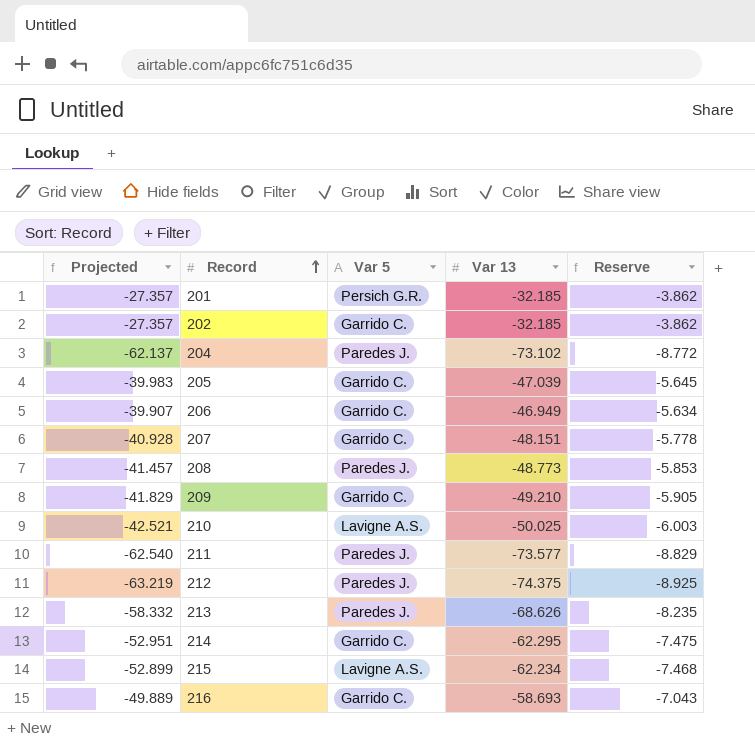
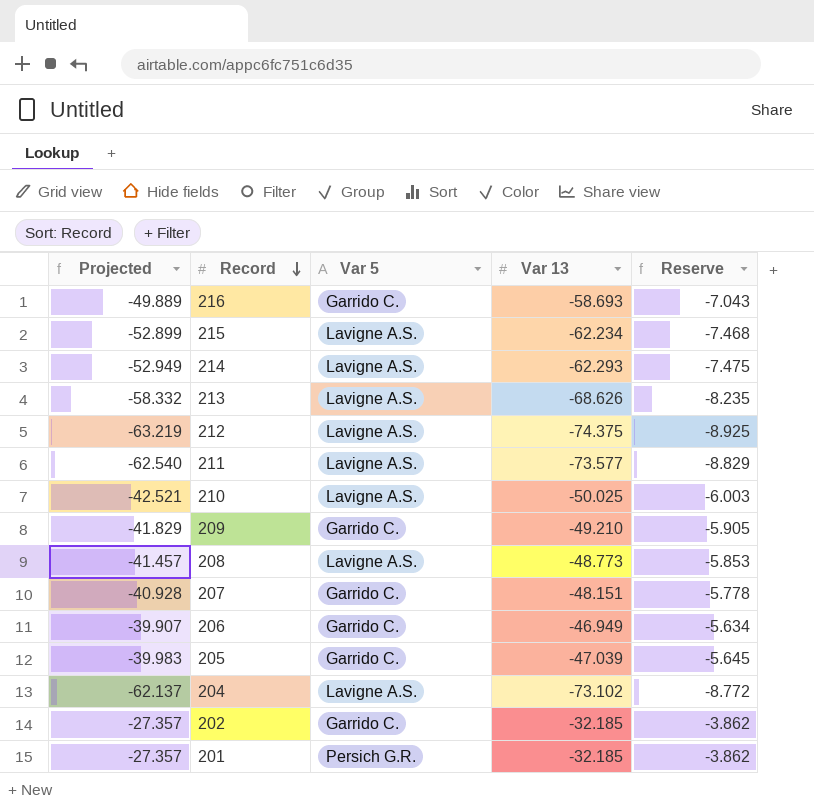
row order: Record ascending -> Record descending
214 | Projected: -52.951 -> -52.949
214 | Var 5: Garrido C. -> Lavigne A.S.
214 | Var 13: -62.295 -> -62.293
213 | Var 5: Paredes J. -> Lavigne A.S.
212 | Var 5: Paredes J. -> Lavigne A.S.
211 | Var 5: Paredes J. -> Lavigne A.S.
208 | Var 5: Paredes J. -> Lavigne A.S.
204 | Var 5: Paredes J. -> Lavigne A.S.

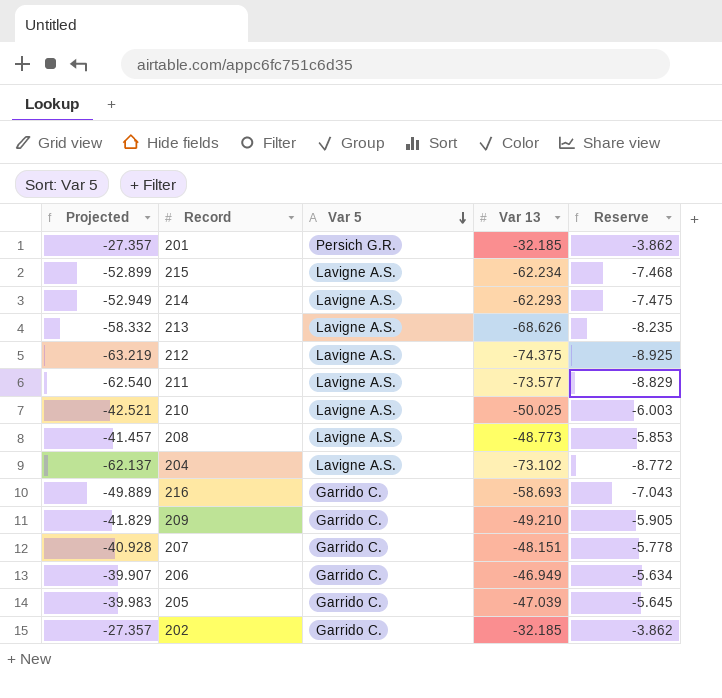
row order: Record descending -> Var 5 descending

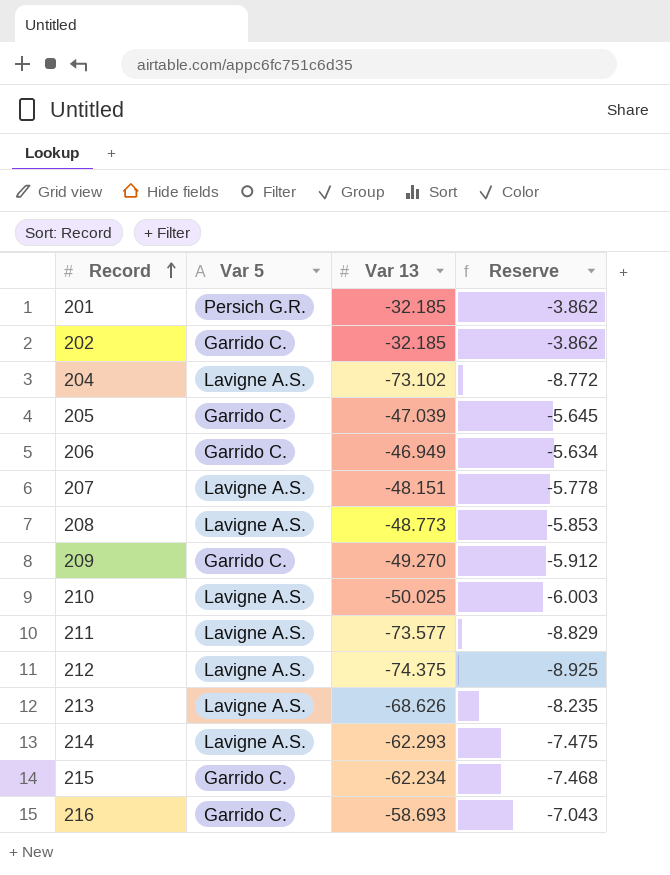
row order: Var 5 descending -> Record ascending
column Projected | formula: [Var 13] * 0.85 -> none
207 | Var 5: Garrido C. -> Lavigne A.S.
209 | Var 13: -49.210 -> -49.270
209 | Reserve: -5.905 -> -5.912
215 | Var 5: Lavigne A.S. -> Garrido C.

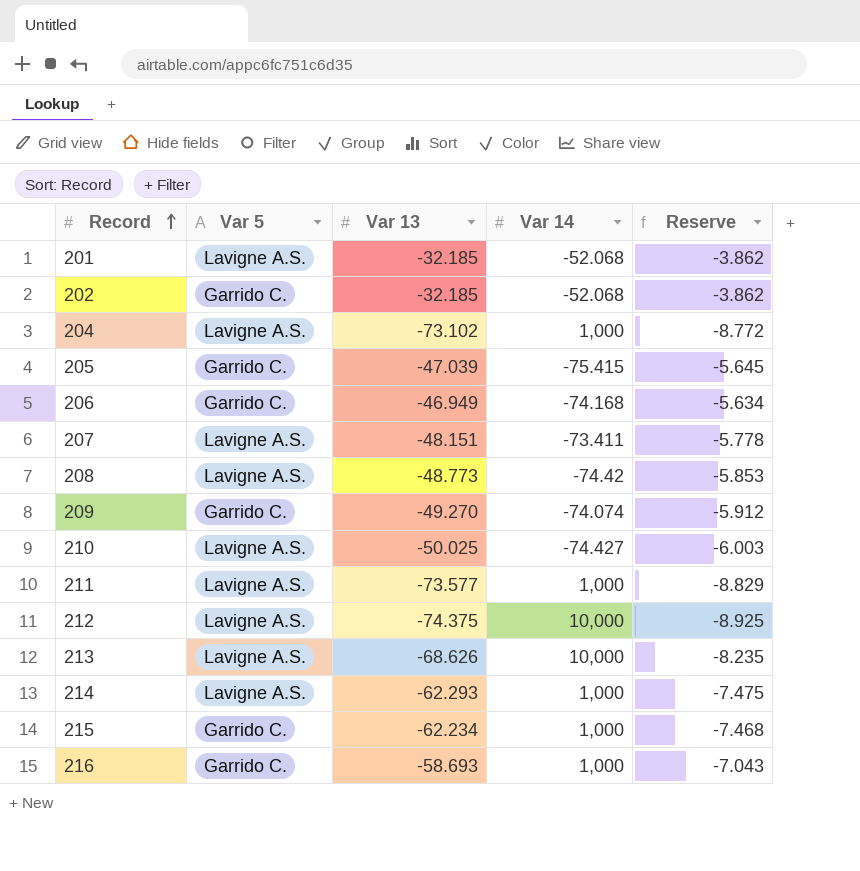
column Var 14 | position: none -> 4
201 | Var 5: Persich G.R. -> Lavigne A.S.

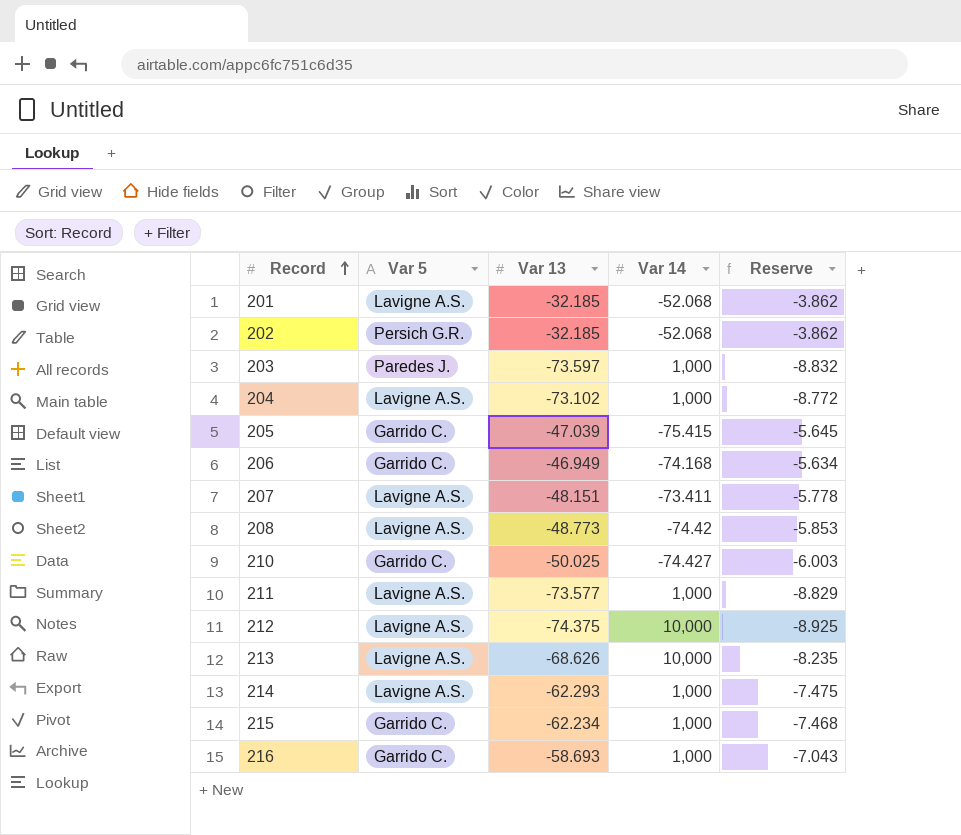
row 209: Garrido C. | -49.270 | -74.074 | -5.912 -> none
202 | Var 5: Garrido C. -> Persich G.R.
row 203: none -> Paredes J. | -73.597 | 1,000 | -8.832
210 | Var 5: Lavigne A.S. -> Garrido C.

